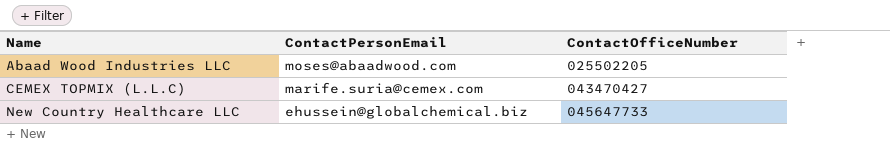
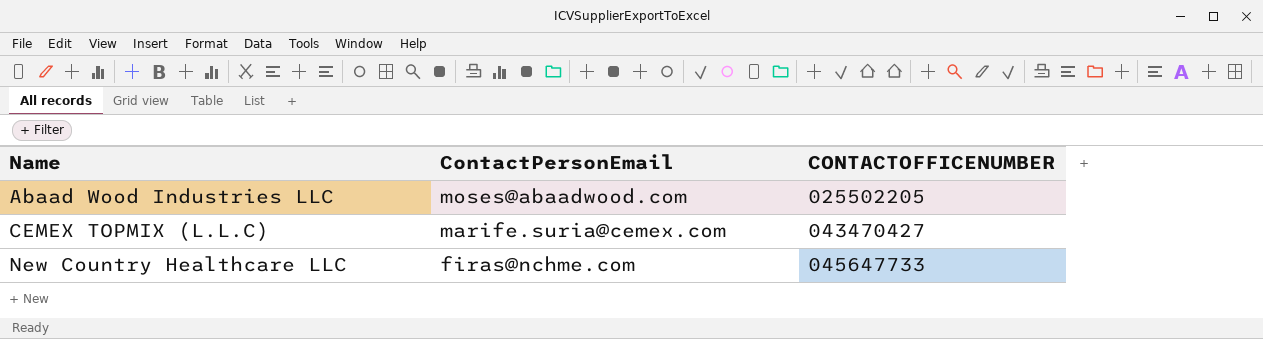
column name: ContactOfficeNumber -> CONTACTOFFICENUMBER
New Country Healthcare LLC | ContactPersonEmail: ehussein@globalchemical.biz -> firas@nchme.com

